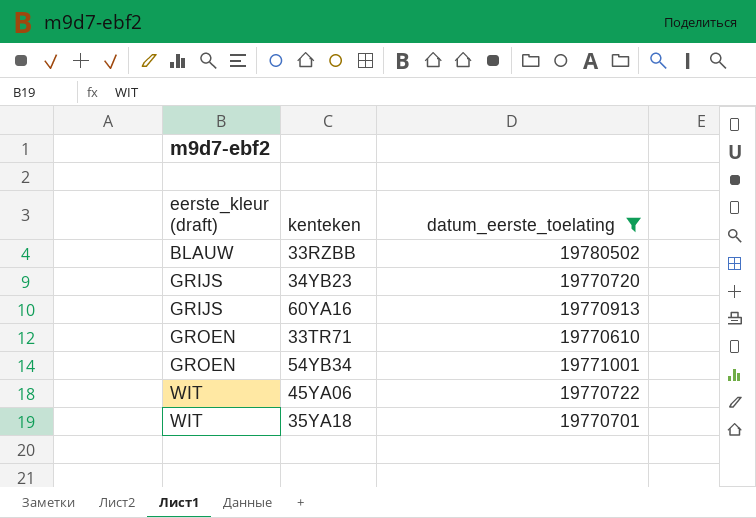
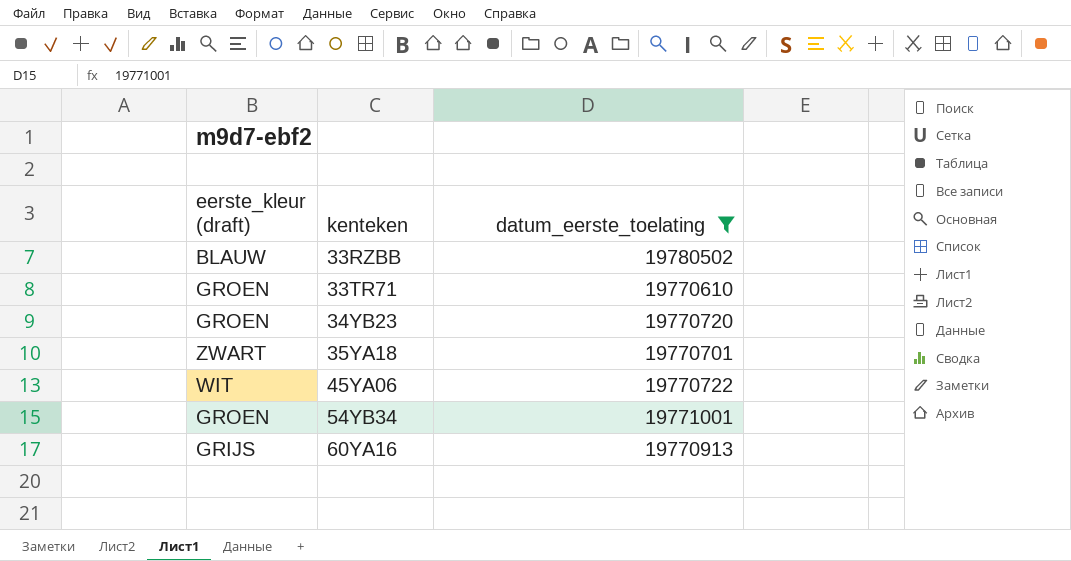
row order: eerste_kleur (draft) ascending -> kenteken ascending
34YB23 | eerste_kleur (draft): GRIJS -> GROEN
35YA18 | eerste_kleur (draft): WIT -> ZWART

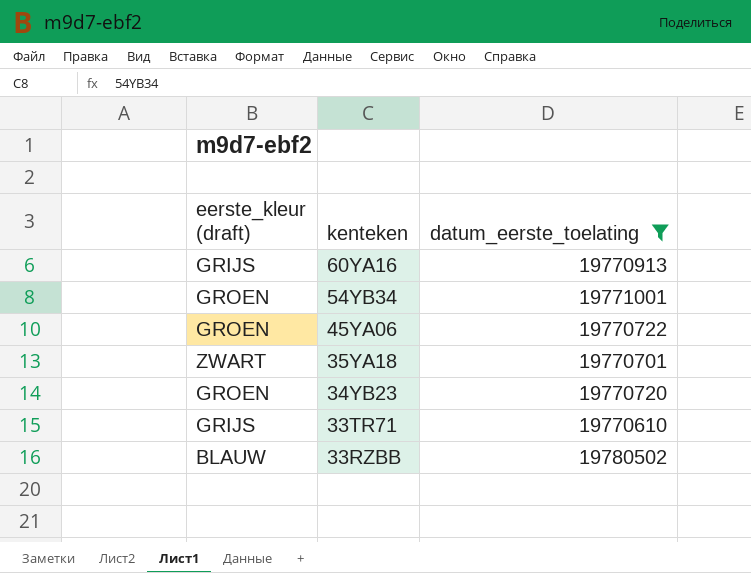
row order: kenteken ascending -> kenteken descending
45YA06 | eerste_kleur (draft): WIT -> GROEN
33TR71 | eerste_kleur (draft): GROEN -> GRIJS

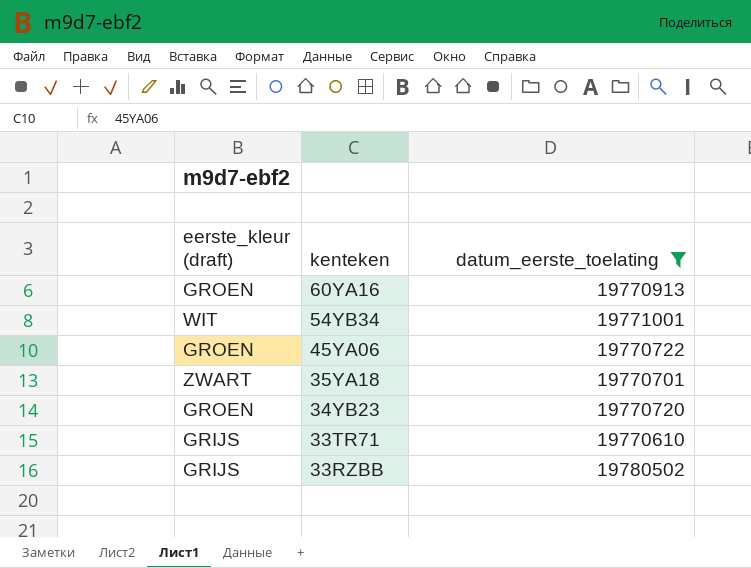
60YA16 | eerste_kleur (draft): GRIJS -> GROEN
54YB34 | eerste_kleur (draft): GROEN -> WIT
33RZBB | eerste_kleur (draft): BLAUW -> GRIJS

